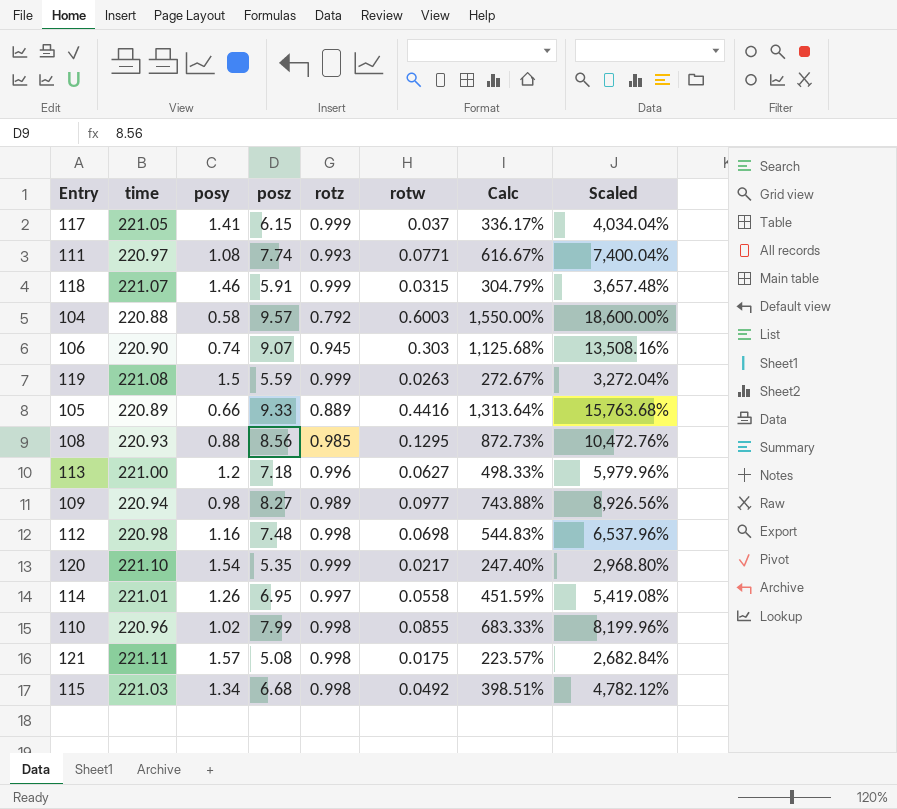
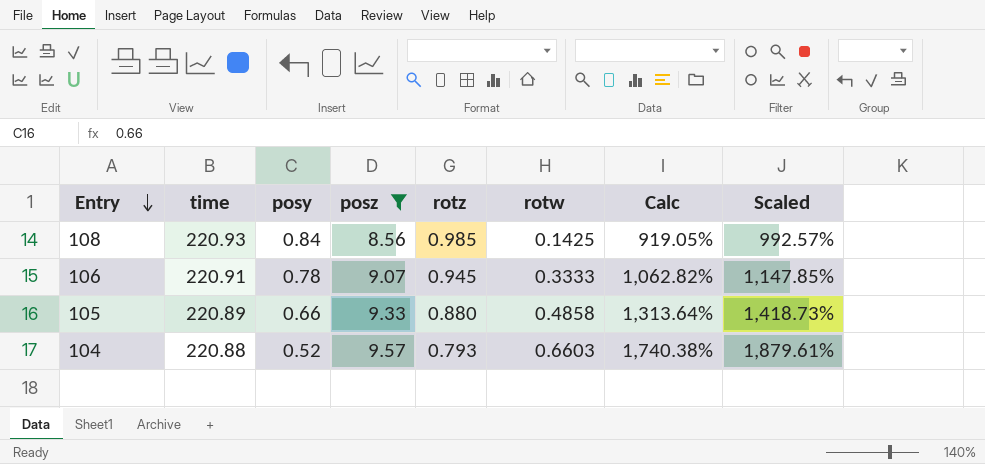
filter: none -> posz >= 8.56
row order: none -> Entry descending
column Scaled | formula: [Calc] * 12 -> [Calc] * 1.08
108 | posy: 0.88 -> 0.84
108 | rotw: 0.1295 -> 0.1425
108 | Calc: 872.73% -> 919.05%
106 | time: 220.90 -> 220.91
106 | posy: 0.74 -> 0.78
106 | rotw: 0.303 -> 0.3333
106 | Calc: 1,125.68% -> 1,062.82%
105 | rotz: 0.889 -> 0.880
105 | rotw: 0.4416 -> 0.4858
104 | posy: 0.58 -> 0.52
104 | rotz: 0.792 -> 0.793
104 | rotw: 0.6003 -> 0.6603
104 | Calc: 1,550.00% -> 1,740.38%

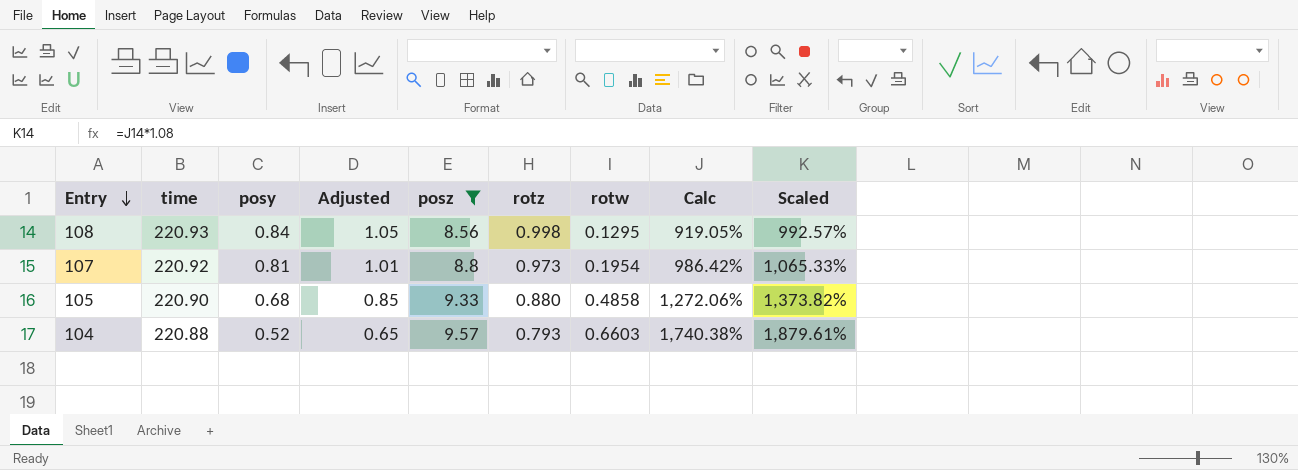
column Adjusted | formula: none -> [posy] * 1.25
row 106: 220.91 | 0.78 | 9.07 | 0.945 | 0.3333 | 1,062.82% | 1,147.85% -> none
108 | rotz: 0.985 -> 0.998
108 | rotw: 0.1425 -> 0.1295
row 107: none -> 220.92 | 0.81 | 1.01 | 8.8 | 0.973 | 0.1954 | 986.42% | 1,065.33%
105 | time: 220.89 -> 220.90
105 | posy: 0.66 -> 0.68
105 | Calc: 1,313.64% -> 1,272.06%
105 | Scaled: 1,418.73% -> 1,373.82%

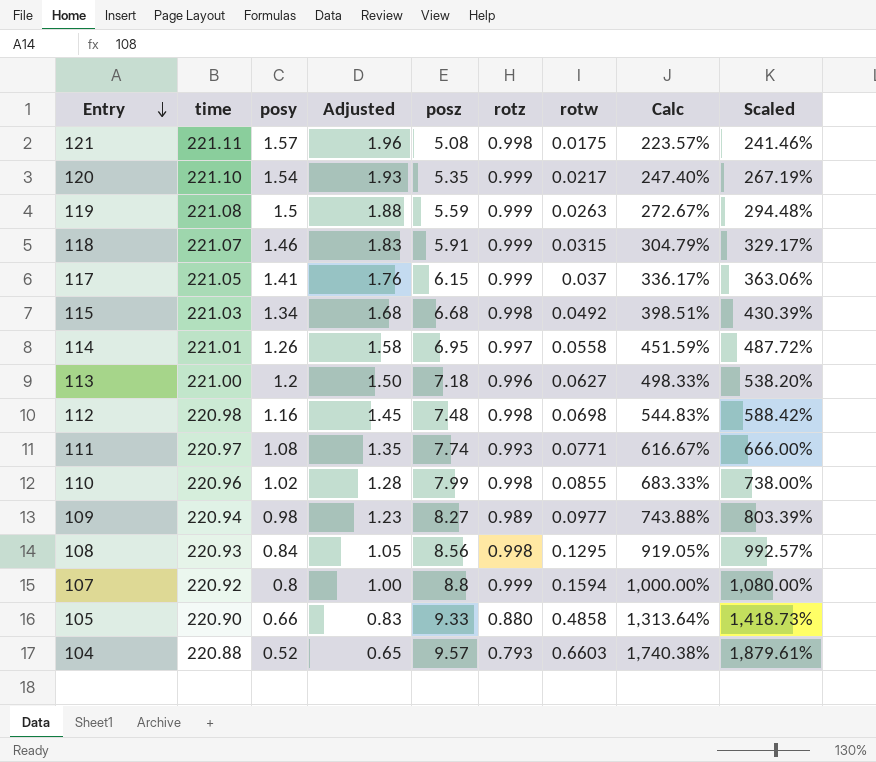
filter: posz >= 8.56 -> none
107 | posy: 0.81 -> 0.8
107 | Adjusted: 1.01 -> 1.00
107 | rotz: 0.973 -> 0.999
107 | rotw: 0.1954 -> 0.1594
107 | Calc: 986.42% -> 1,000.00%
107 | Scaled: 1,065.33% -> 1,080.00%
105 | posy: 0.68 -> 0.66
105 | Adjusted: 0.85 -> 0.83
105 | Calc: 1,272.06% -> 1,313.64%
105 | Scaled: 1,373.82% -> 1,418.73%

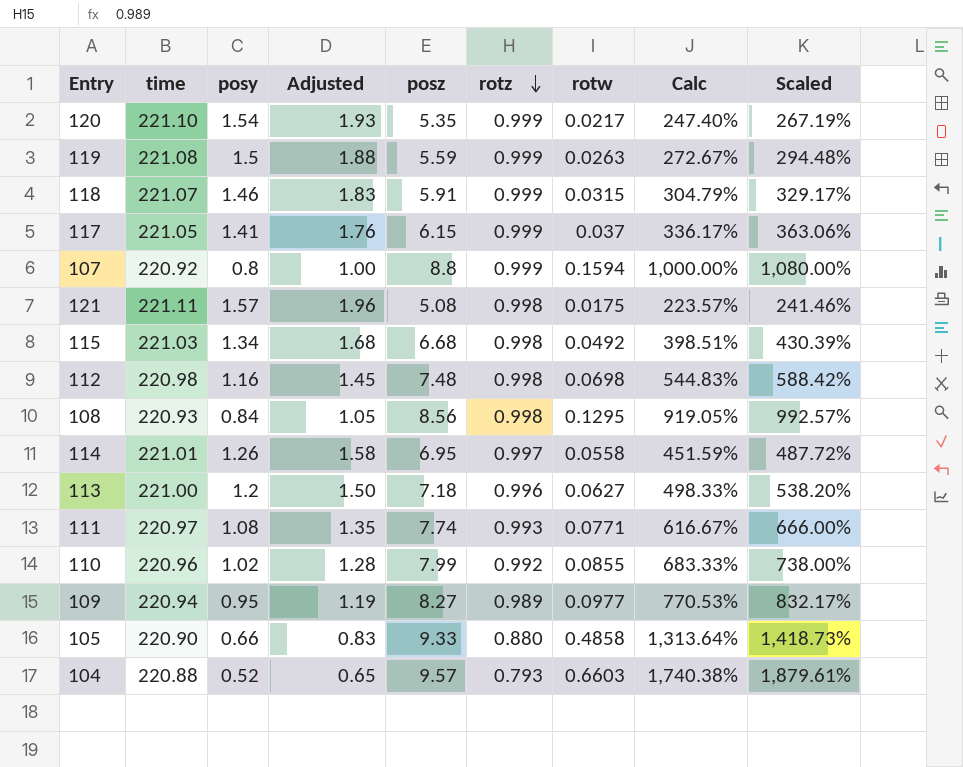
row order: Entry descending -> rotz descending
110 | rotz: 0.998 -> 0.992
109 | posy: 0.98 -> 0.95
109 | Adjusted: 1.23 -> 1.19
109 | Calc: 743.88% -> 770.53%
109 | Scaled: 803.39% -> 832.17%

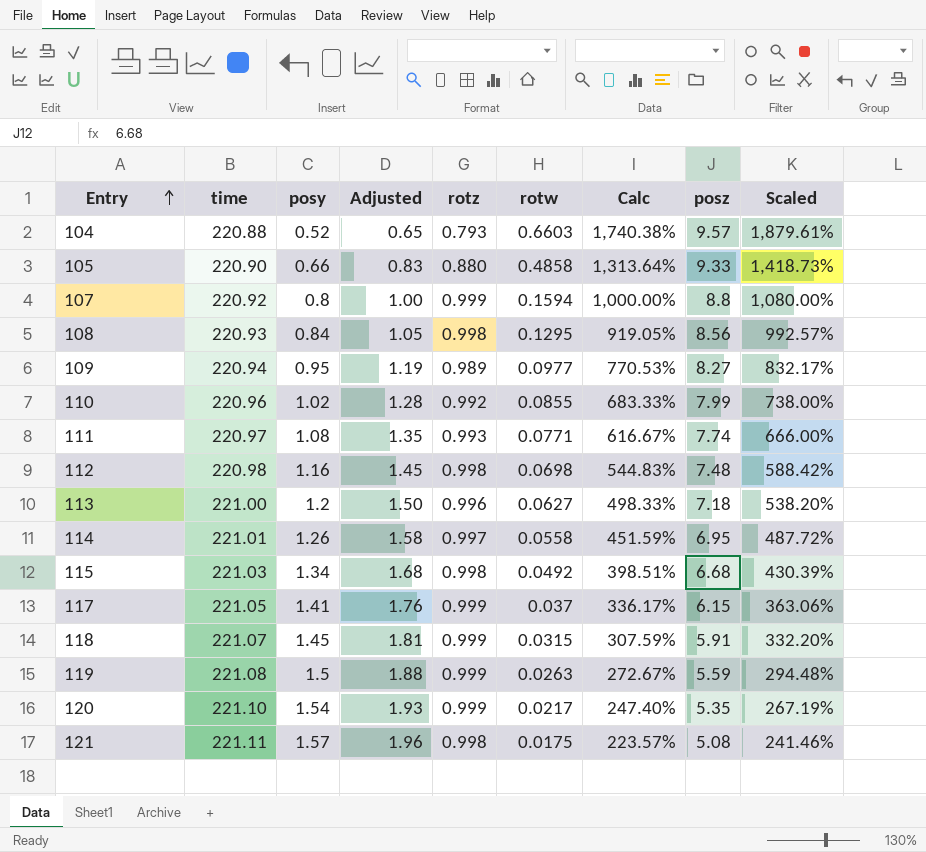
row order: rotz descending -> Entry ascending
column posz | position: 5 -> 8
118 | posy: 1.46 -> 1.45
118 | Adjusted: 1.83 -> 1.81
118 | Calc: 304.79% -> 307.59%
118 | Scaled: 329.17% -> 332.20%

